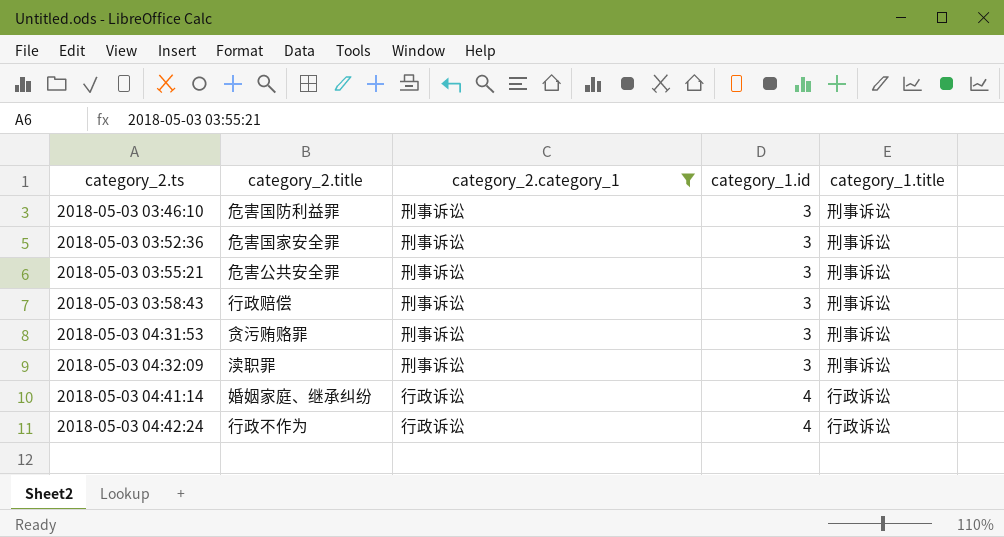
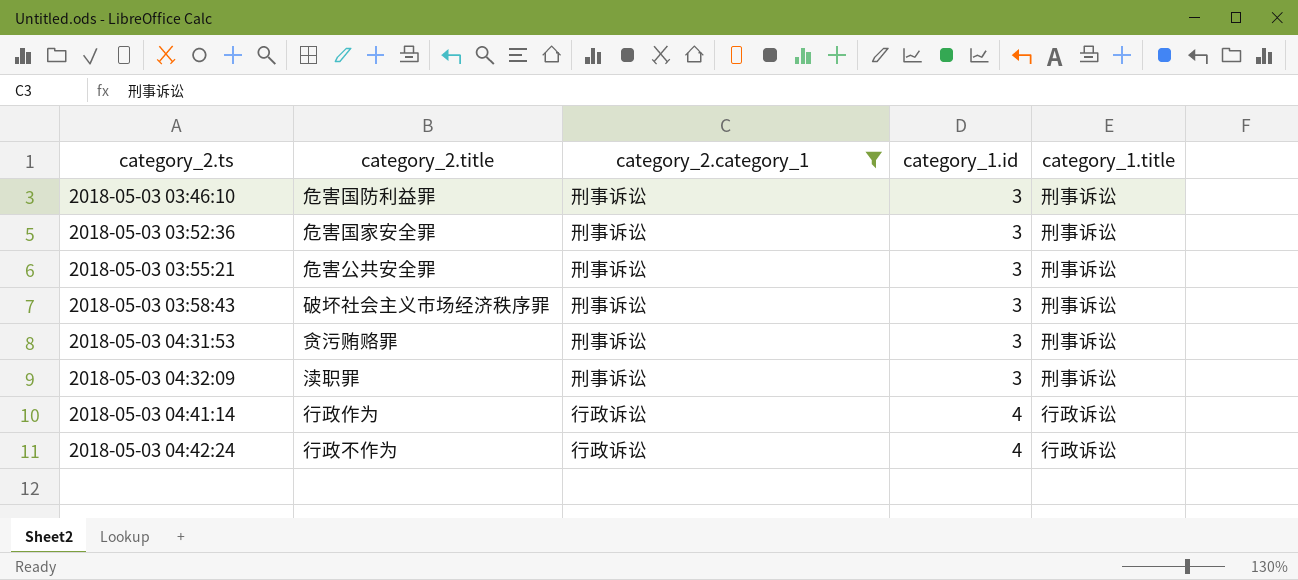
2018-05-03 03:58:43 | category_2.title: 行政赔偿 -> 破坏社会主义市场经济秩序罪
2018-05-03 04:41:14 | category_2.title: 婚姻家庭、继承纠纷 -> 行政作为

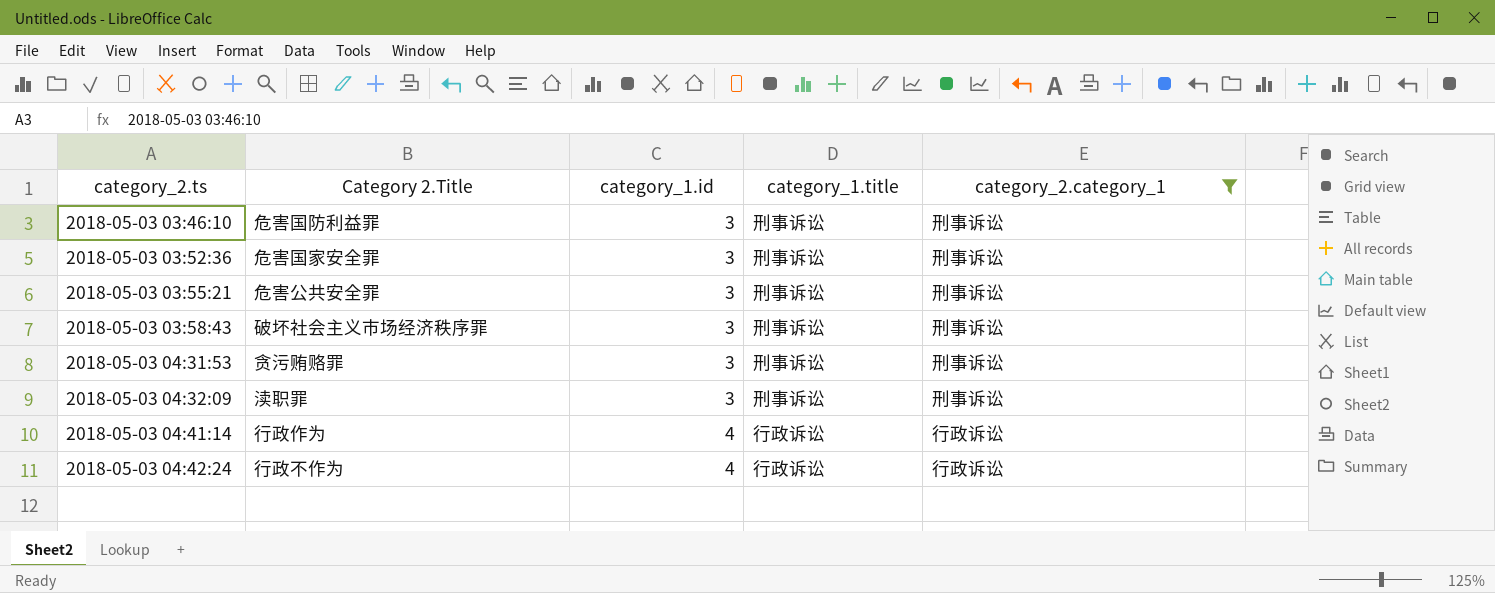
column name: category_2.title -> Category 2.Title
column category_2.category_1 | position: 3 -> 5

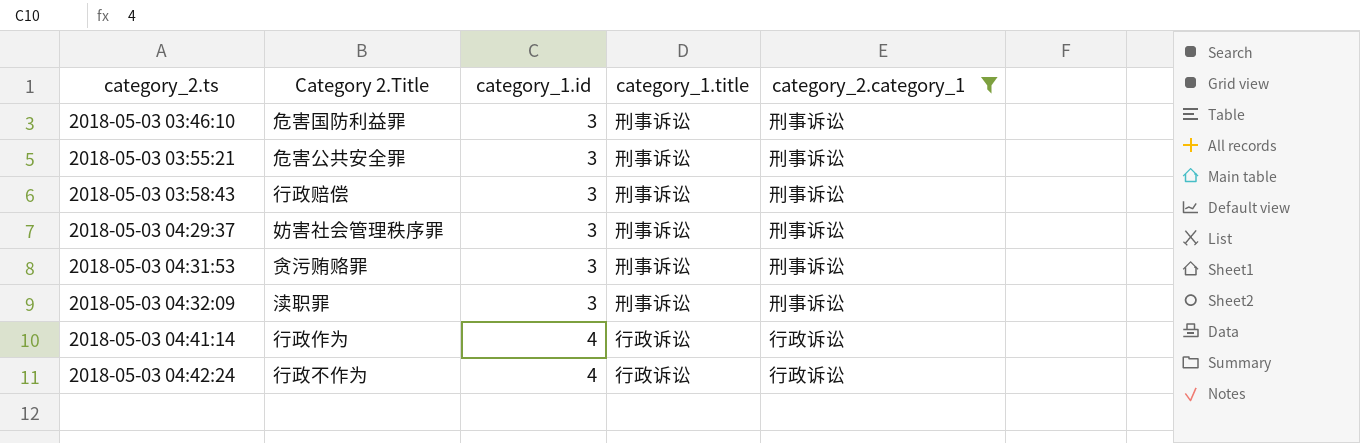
row 2018-05-03 03:52:36: 危害国家安全罪 | 3 | 刑事诉讼 | 刑事诉讼 -> none
2018-05-03 03:58:43 | Category 2.Title: 破坏社会主义市场经济秩序罪 -> 行政赔偿
row 2018-05-03 04:29:37: none -> 妨害社会管理秩序罪 | 3 | 刑事诉讼 | 刑事诉讼

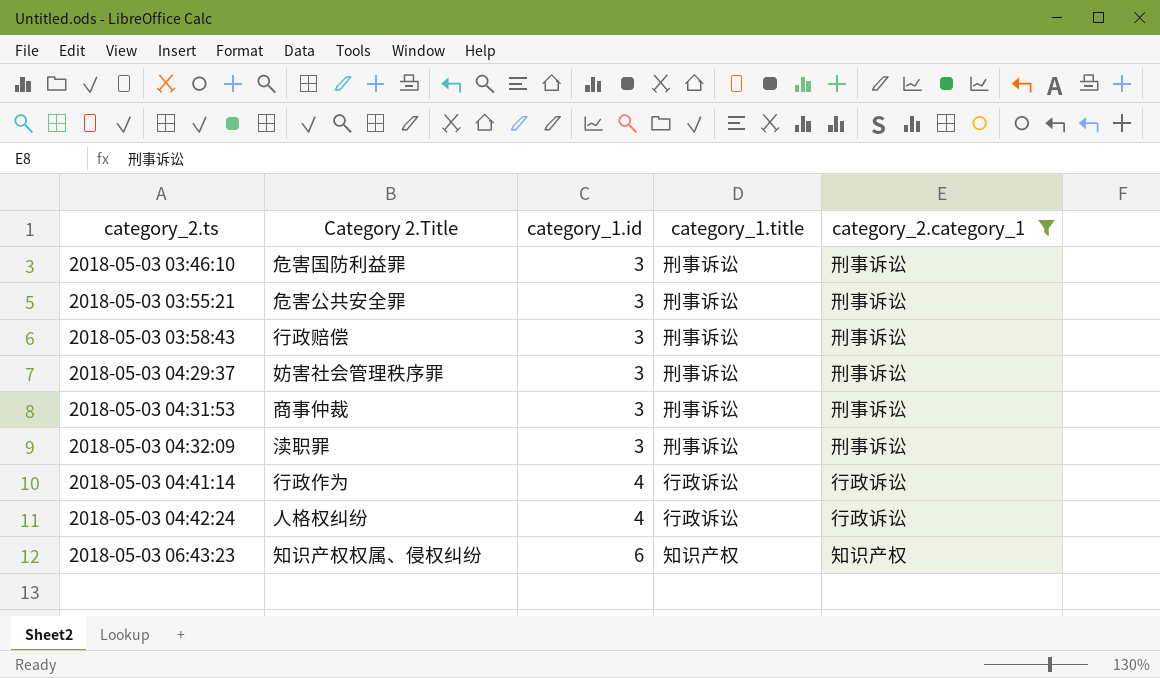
2018-05-03 04:31:53 | Category 2.Title: 贪污贿赂罪 -> 商事仲裁
2018-05-03 04:42:24 | Category 2.Title: 行政不作为 -> 人格权纠纷
row 2018-05-03 06:43:23: none -> 知识产权权属、侵权纠纷 | 6 | 知识产权 | 知识产权

